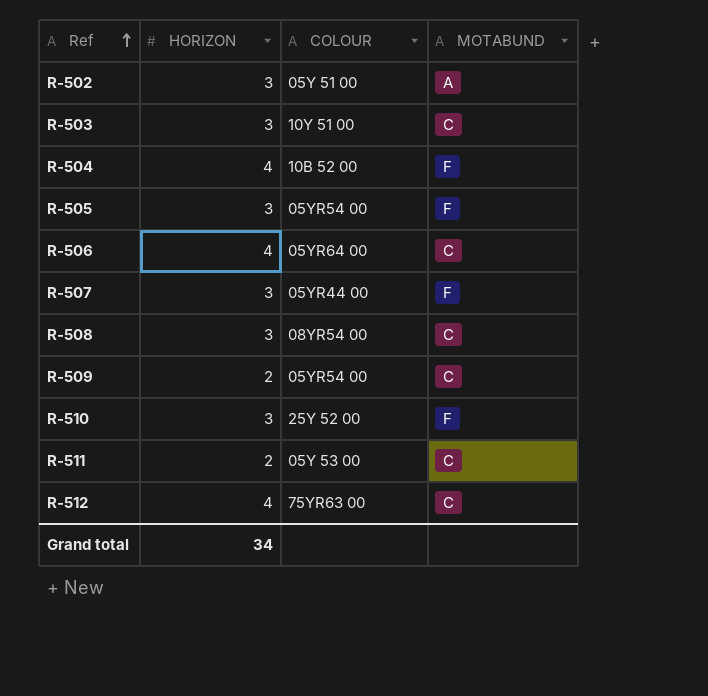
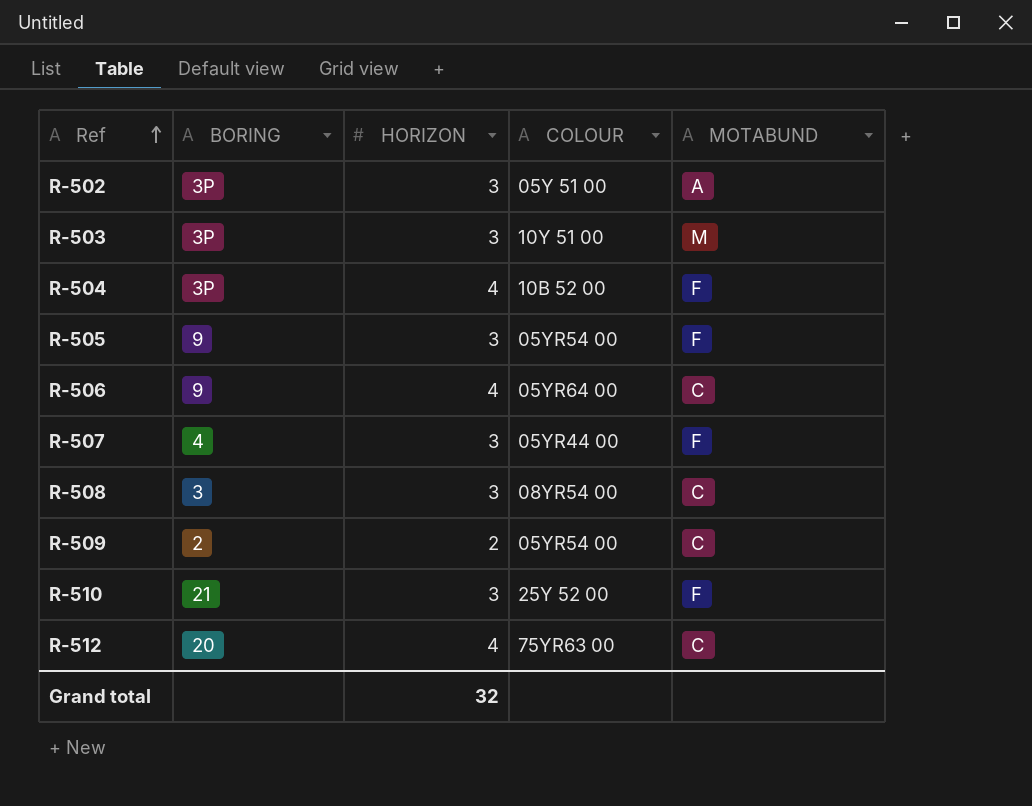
column BORING | position: none -> 2
row R-511: 2 | 05Y 53 00 | C -> none
R-503 | MOTABUND: C -> M
Grand total | HORIZON: 34 -> 32

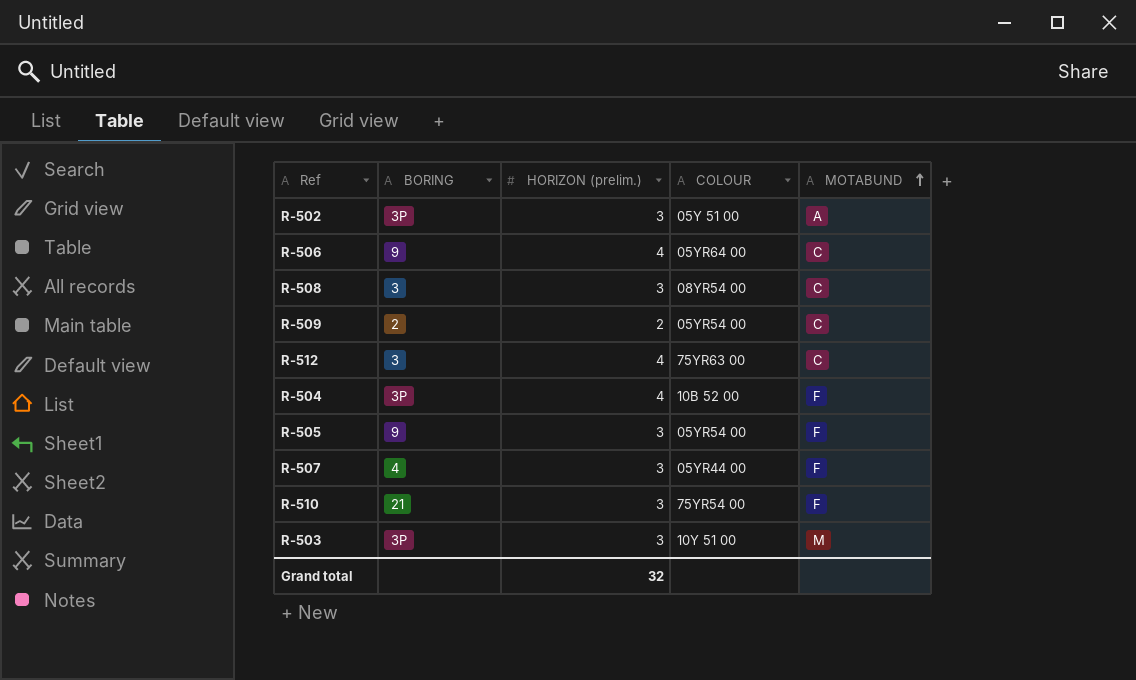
row order: Ref ascending -> MOTABUND ascending
column name: HORIZON -> HORIZON (prelim.)
R-512 | BORING: 20 -> 3
R-510 | COLOUR: 25Y 52 00 -> 75YR54 00

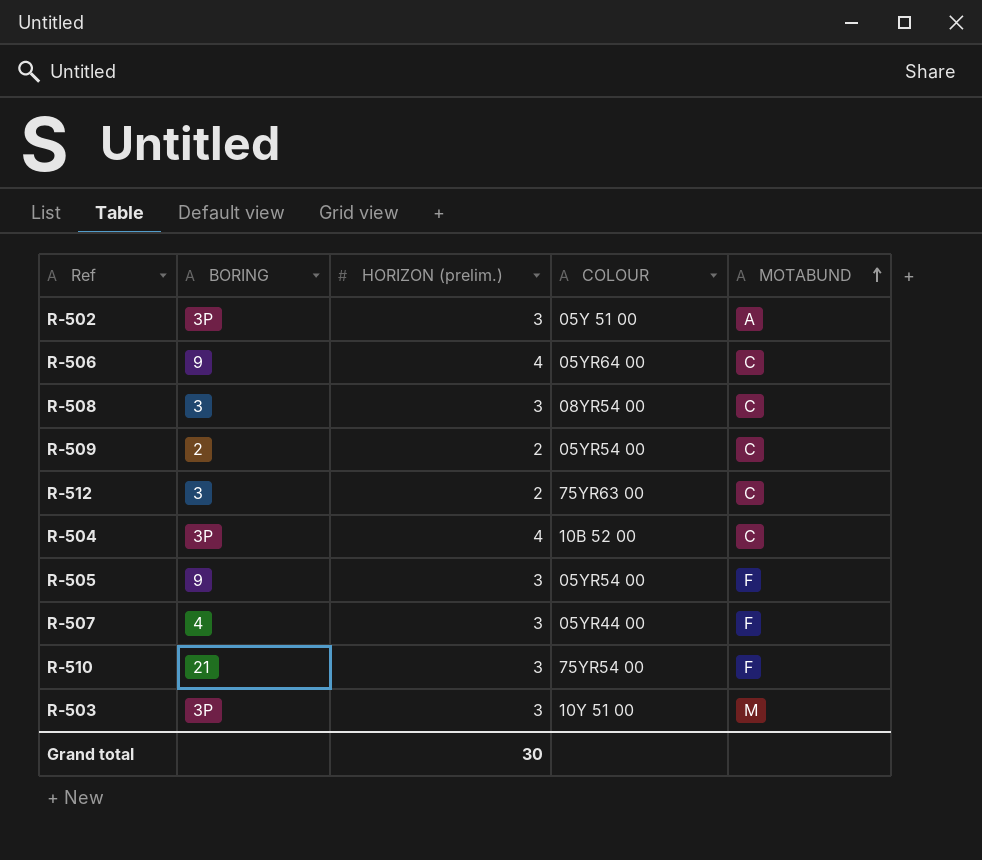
R-512 | HORIZON (prelim.): 4 -> 2
R-504 | MOTABUND: F -> C
Grand total | HORIZON (prelim.): 32 -> 30

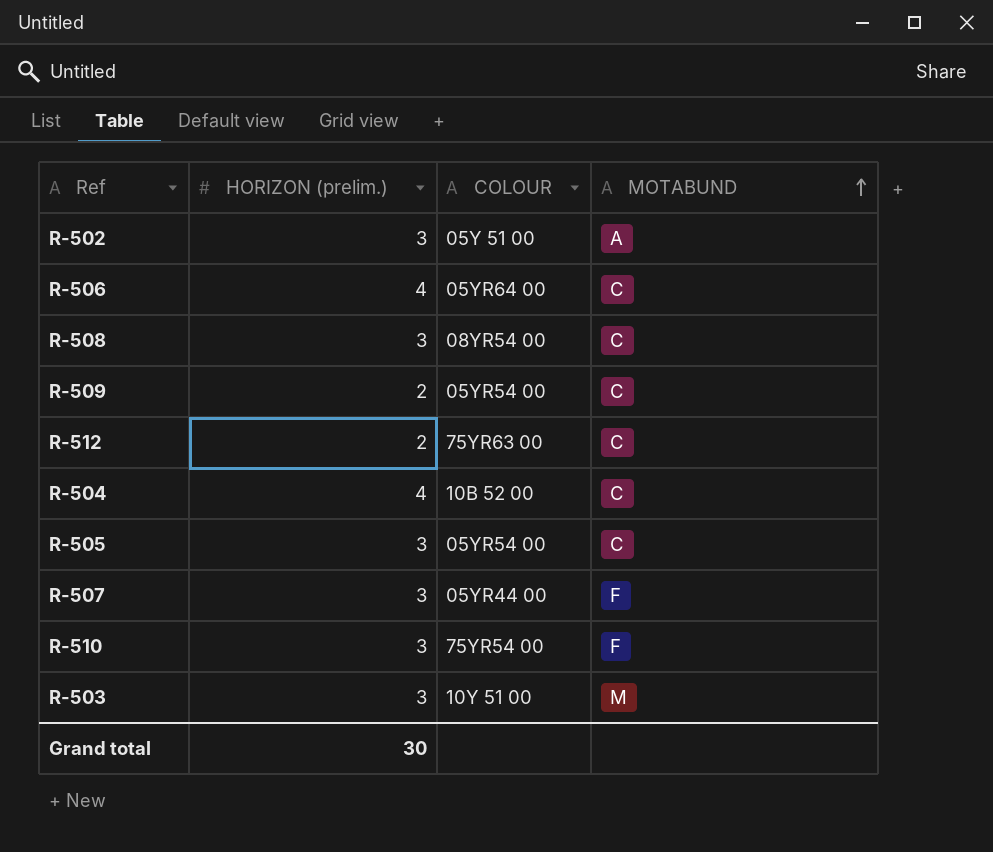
column BORING | position: 2 -> none
R-505 | MOTABUND: F -> C

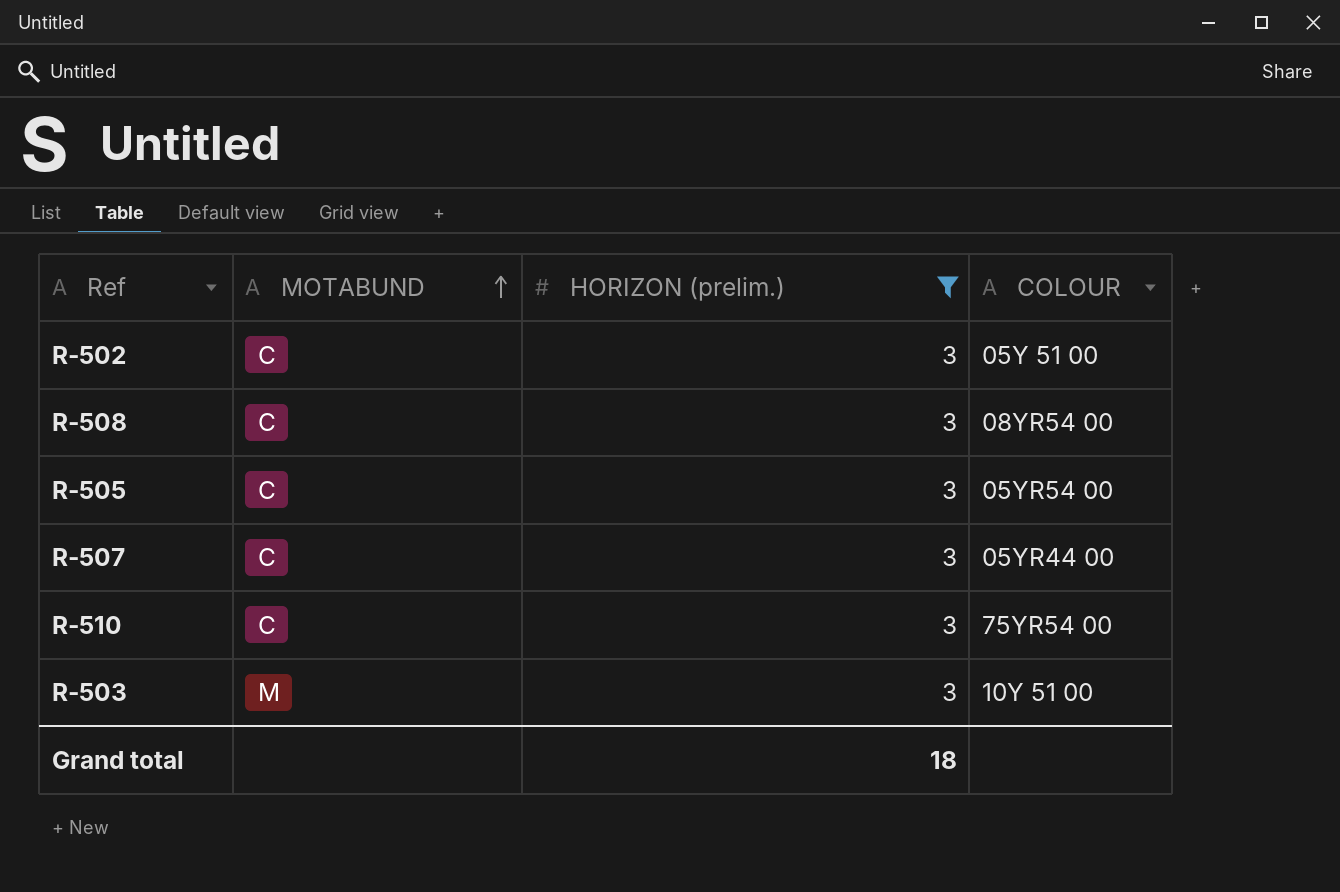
filter: none -> HORIZON (prelim.) = 3
column MOTABUND | position: 4 -> 2
R-502 | MOTABUND: A -> C
R-507 | MOTABUND: F -> C
R-510 | MOTABUND: F -> C
Grand total | HORIZON (prelim.): 30 -> 18

